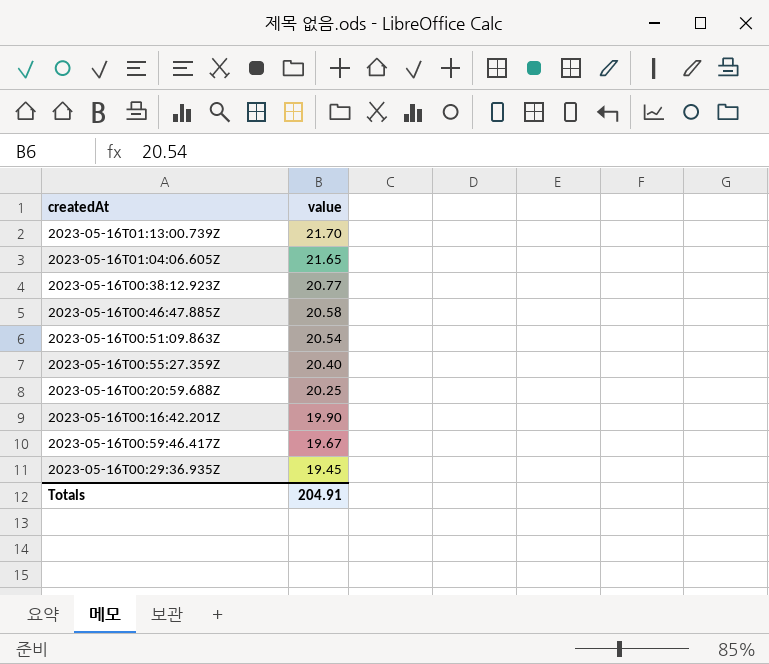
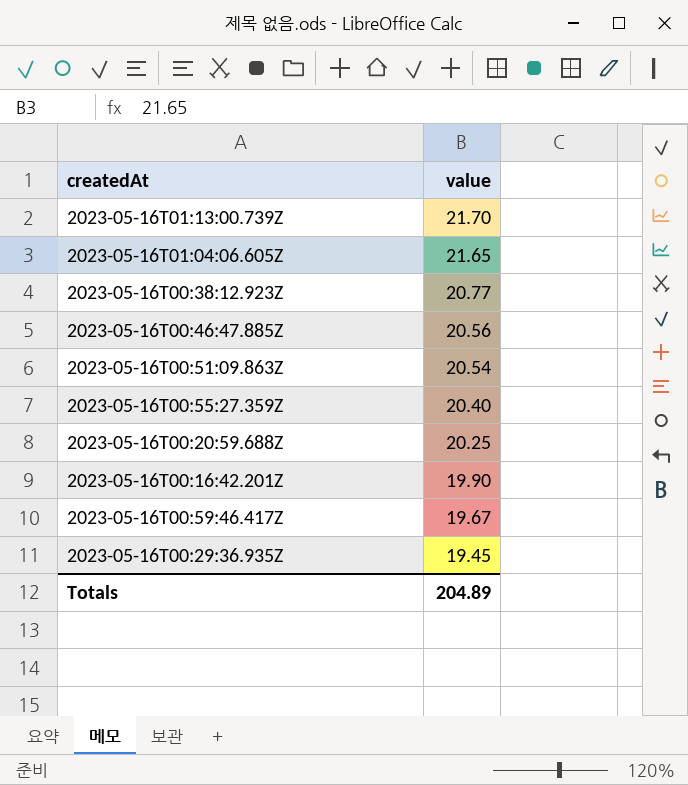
2023-05-16T00:46:47.885Z | value: 20.58 -> 20.56
Totals | value: 204.91 -> 204.89

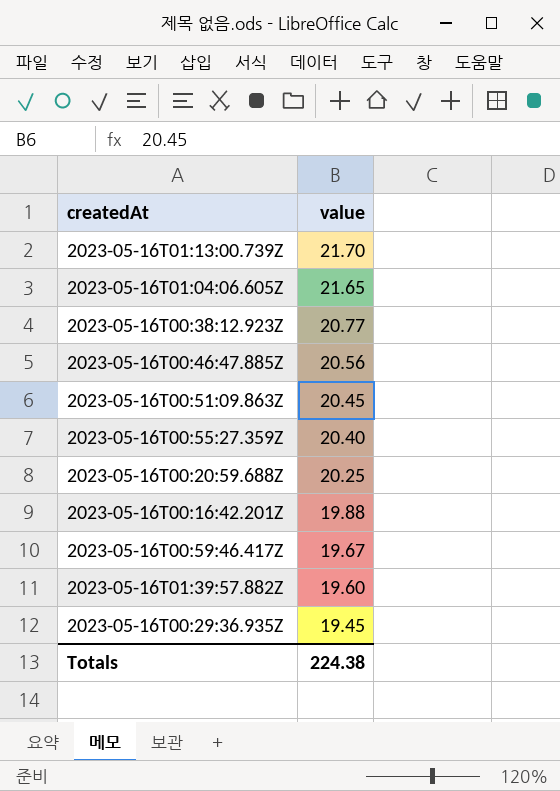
2023-05-16T00:51:09.863Z | value: 20.54 -> 20.45
2023-05-16T00:16:42.201Z | value: 19.90 -> 19.88
row 2023-05-16T01:39:57.882Z: none -> 19.60
Totals | value: 204.89 -> 224.38

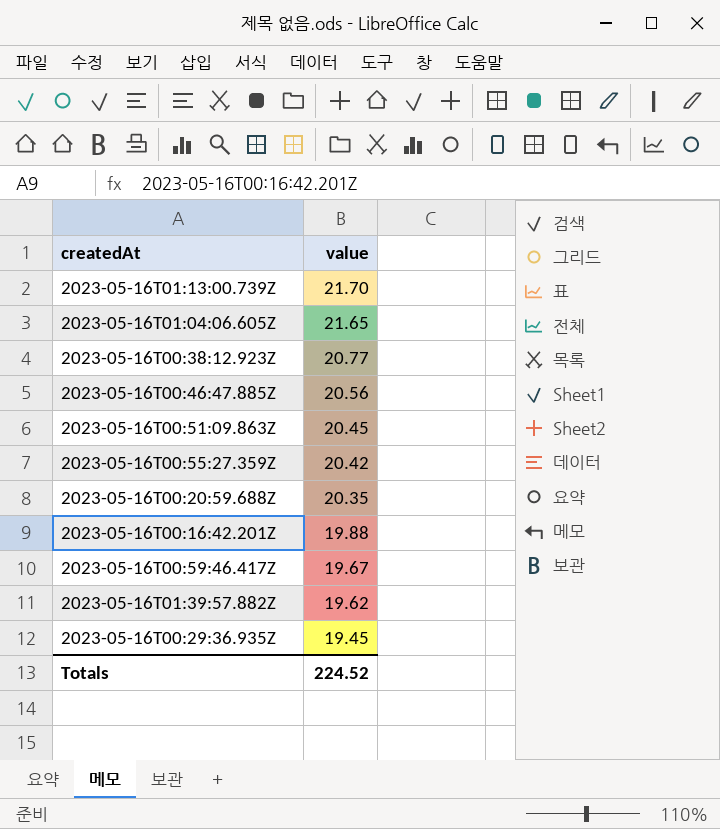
2023-05-16T00:55:27.359Z | value: 20.40 -> 20.42
2023-05-16T00:20:59.688Z | value: 20.25 -> 20.35
2023-05-16T01:39:57.882Z | value: 19.60 -> 19.62
Totals | value: 224.38 -> 224.52

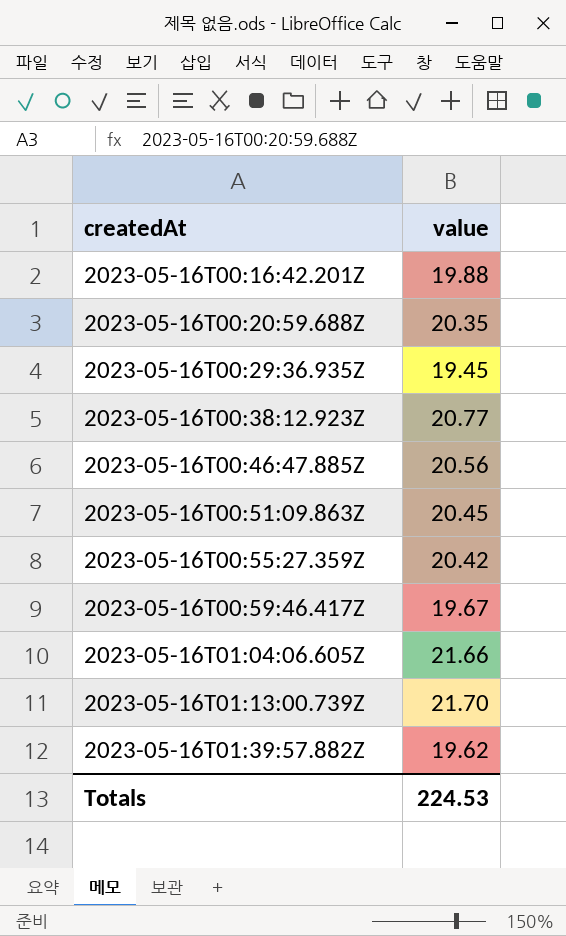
row order: value descending -> createdAt ascending
2023-05-16T01:04:06.605Z | value: 21.65 -> 21.66
Totals | value: 224.52 -> 224.53

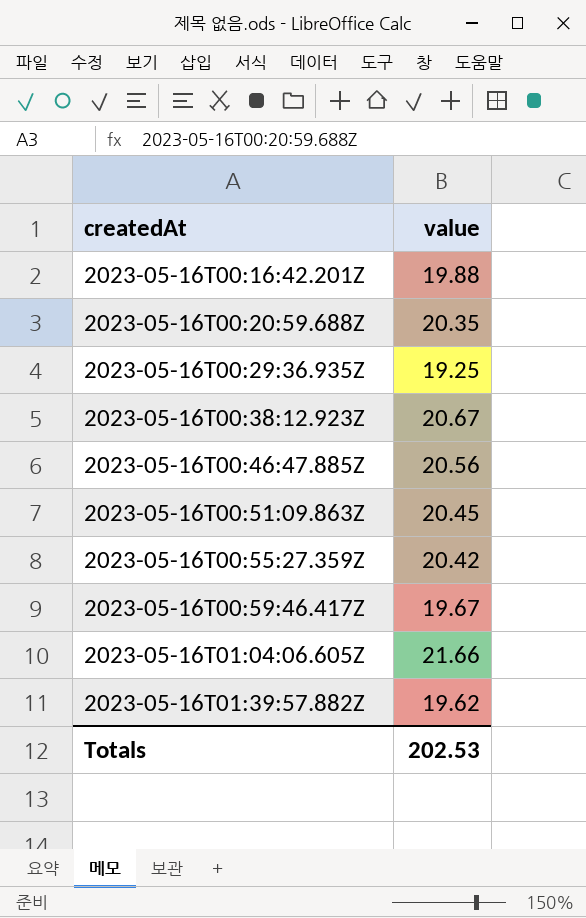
row 2023-05-16T01:13:00.739Z: 21.70 -> none
2023-05-16T00:29:36.935Z | value: 19.45 -> 19.25
2023-05-16T00:38:12.923Z | value: 20.77 -> 20.67
Totals | value: 224.53 -> 202.53

